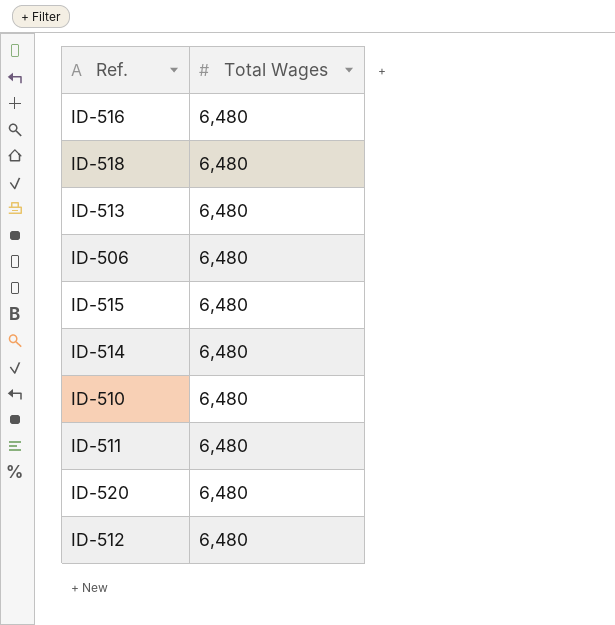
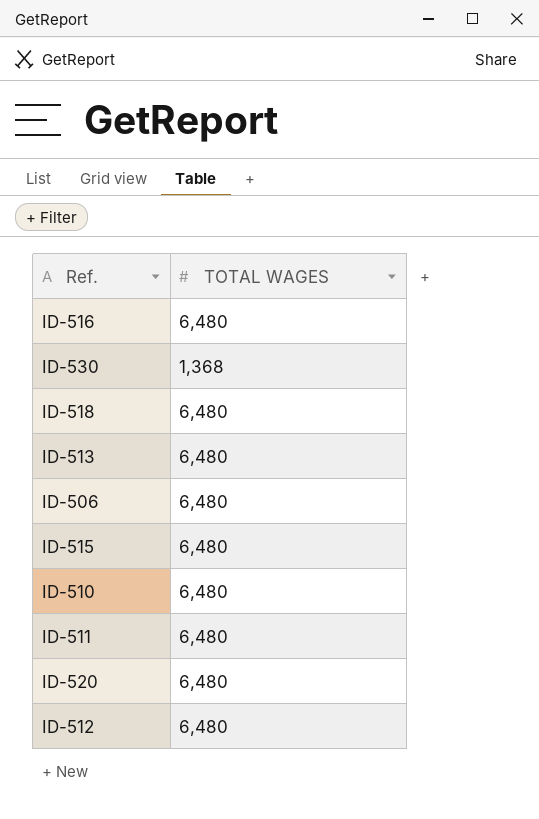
column name: Total Wages -> TOTAL WAGES
row ID-514: 6,480 -> none
row ID-530: none -> 1,368

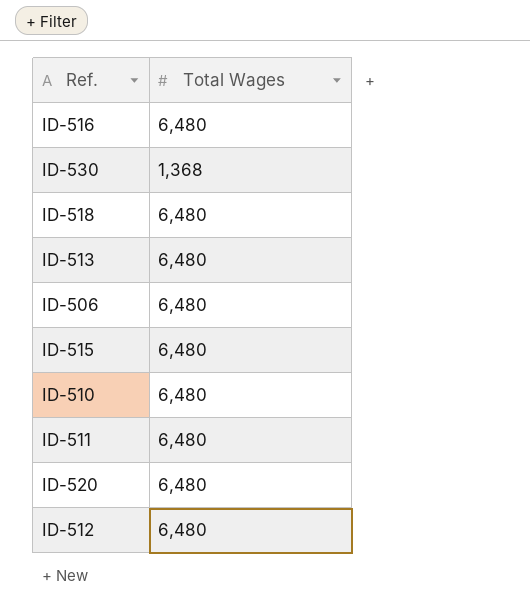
column name: TOTAL WAGES -> Total Wages

